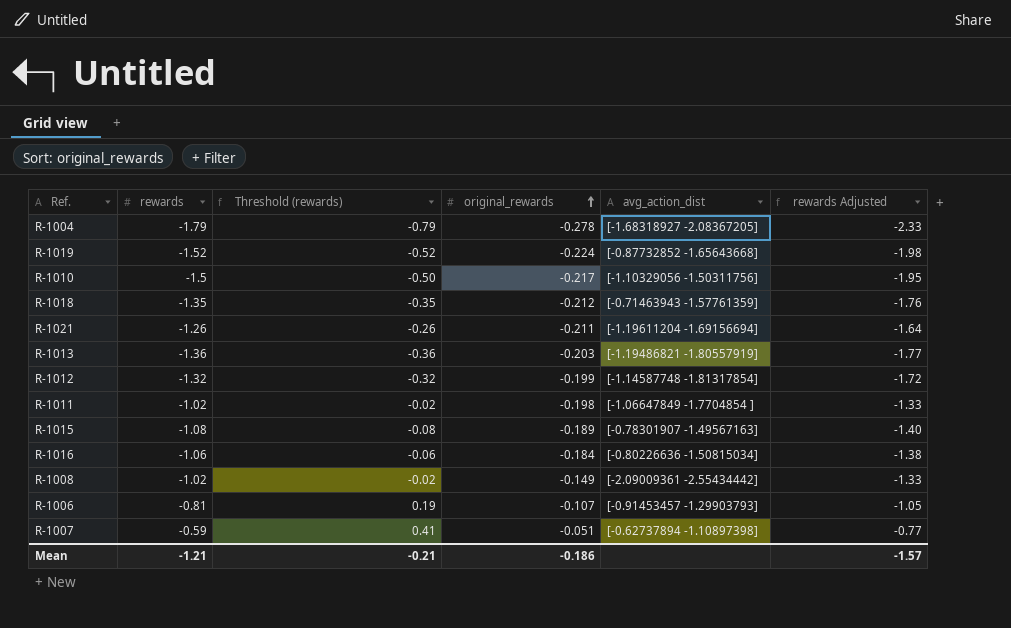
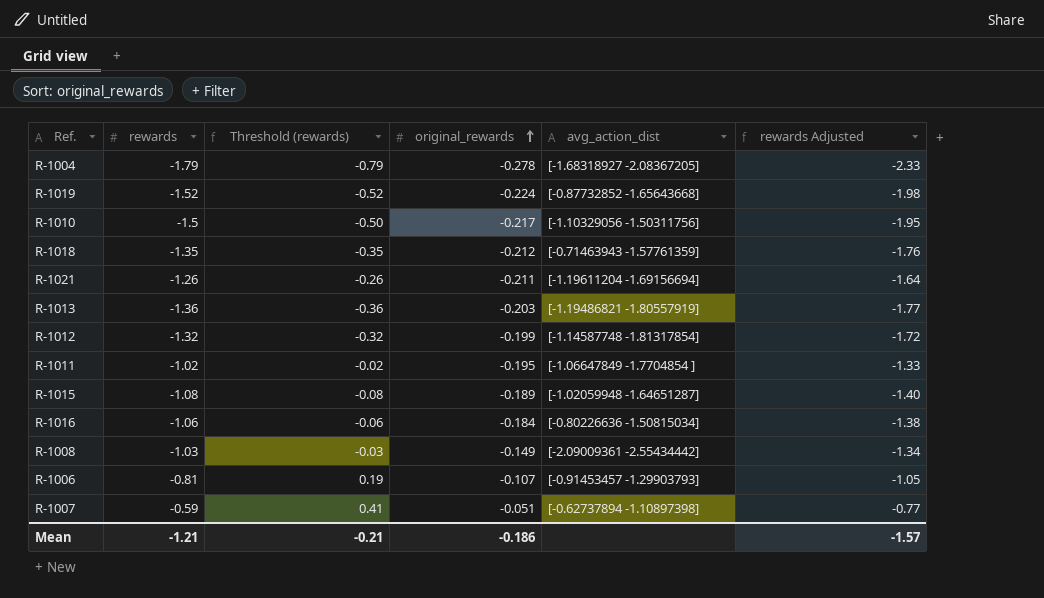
R-1011 | original_rewards: -0.198 -> -0.195
R-1015 | avg_action_dist: [-0.78301907 -1.49567163] -> [-1.02059948 -1.64651287]
R-1008 | rewards: -1.02 -> -1.03
R-1008 | Threshold (rewards): -0.02 -> -0.03
R-1008 | rewards Adjusted: -1.33 -> -1.34

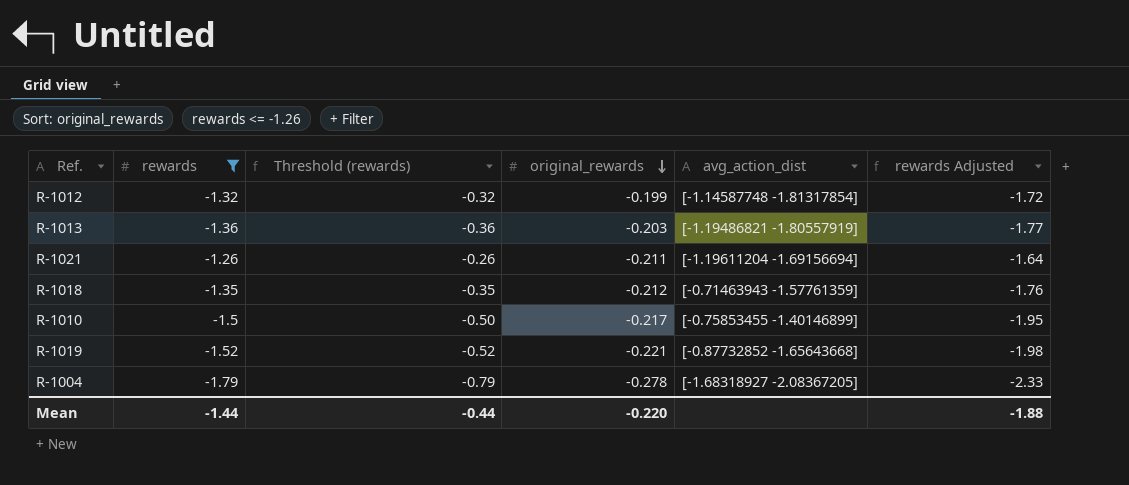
filter: none -> rewards <= -1.26
row order: original_rewards ascending -> original_rewards descending
R-1010 | avg_action_dist: [-1.10329056 -1.50311756] -> [-0.75853455 -1.40146899]
R-1019 | original_rewards: -0.224 -> -0.221
Mean | rewards: -1.21 -> -1.44
Mean | Threshold (rewards): -0.21 -> -0.44
Mean | original_rewards: -0.186 -> -0.220
Mean | rewards Adjusted: -1.57 -> -1.88

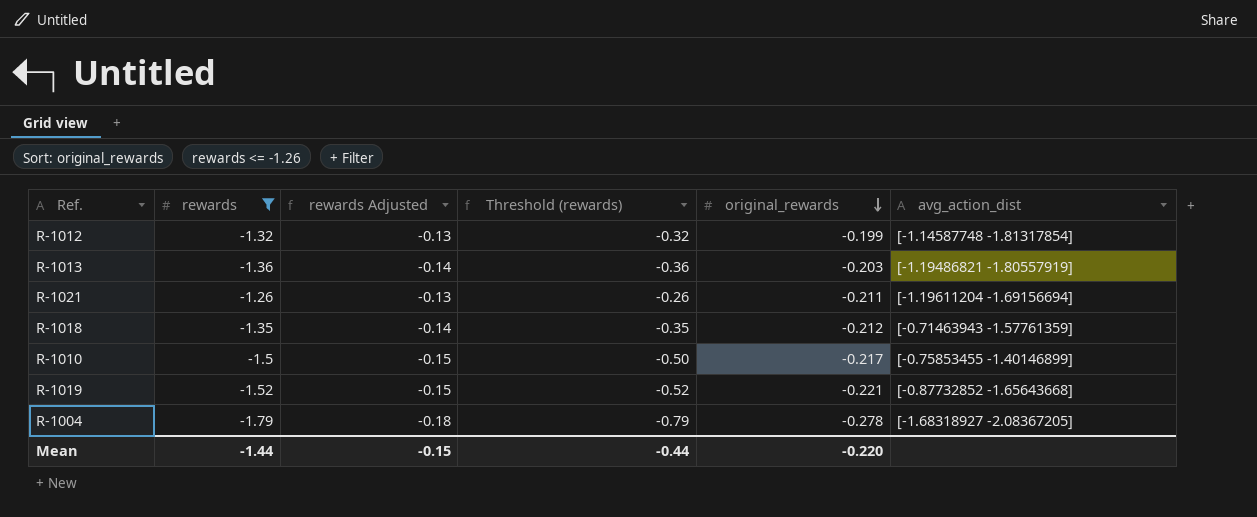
column rewards Adjusted | formula: [rewards] * 1.3 -> [rewards] * 0.1
column rewards Adjusted | position: 6 -> 3
Mean | rewards Adjusted: -1.88 -> -0.15

